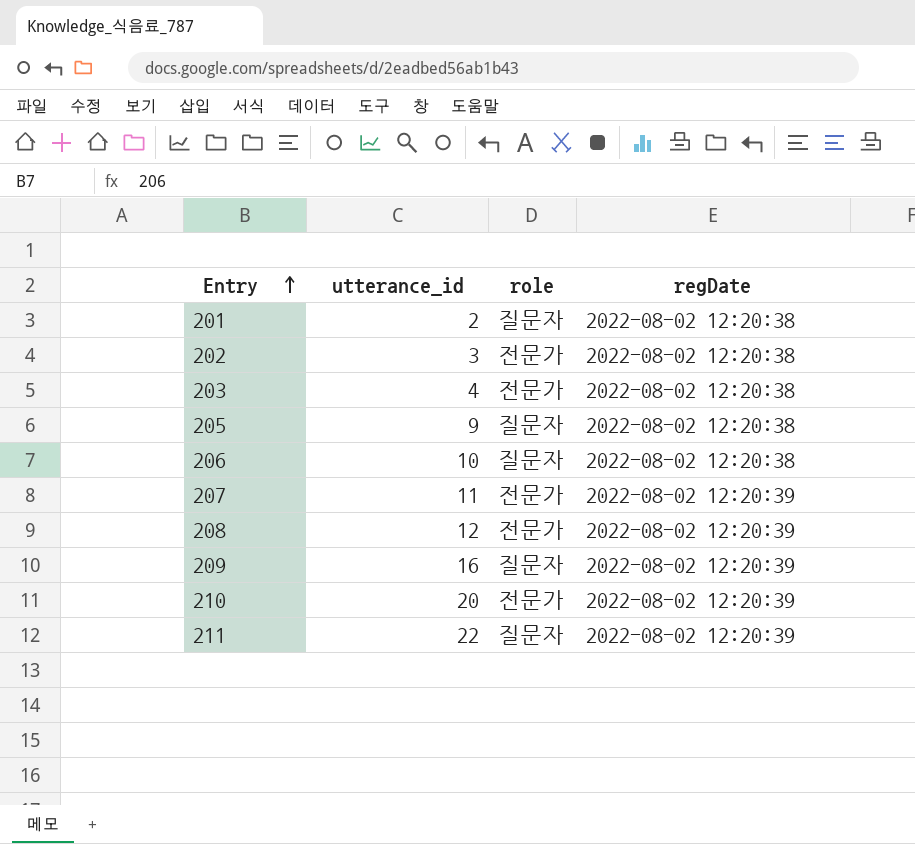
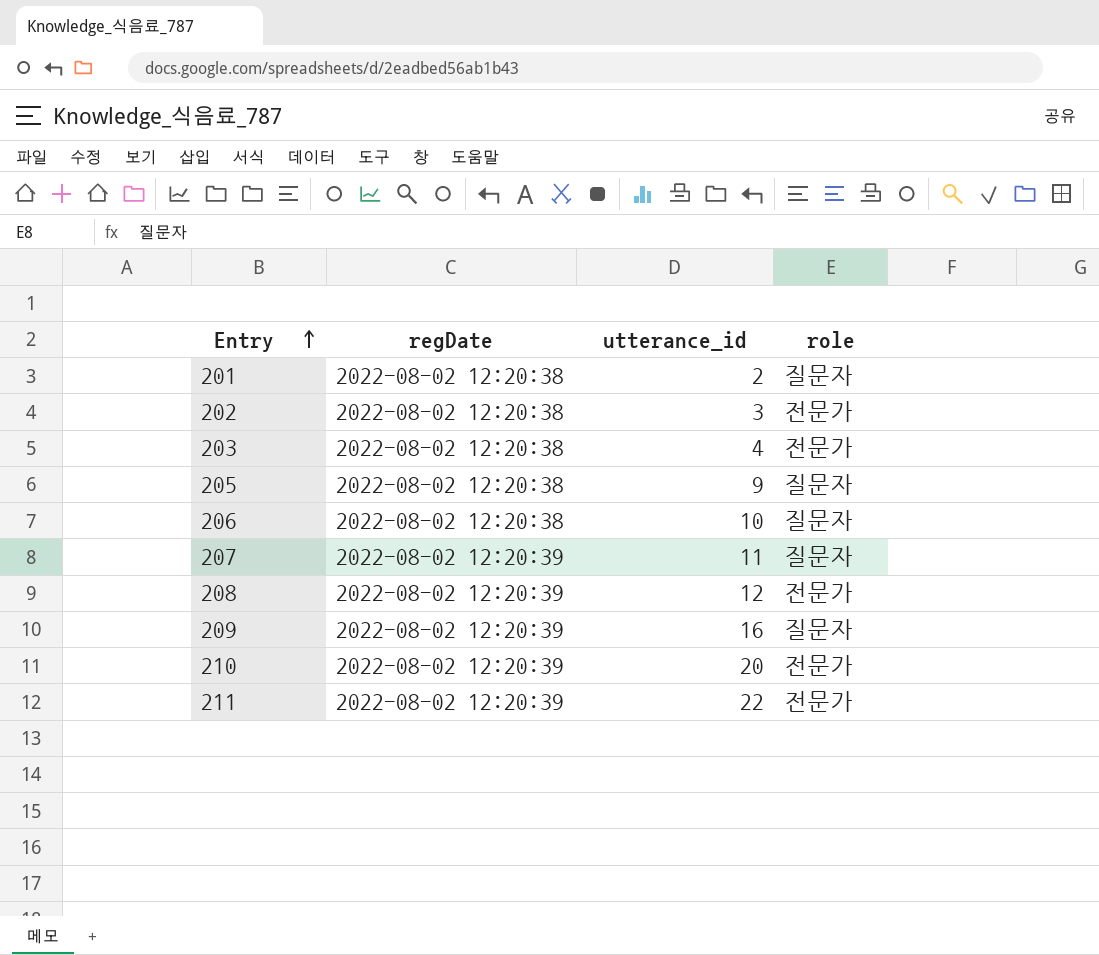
column regDate | position: 4 -> 2
207 | role: 전문가 -> 질문자
211 | role: 질문자 -> 전문가

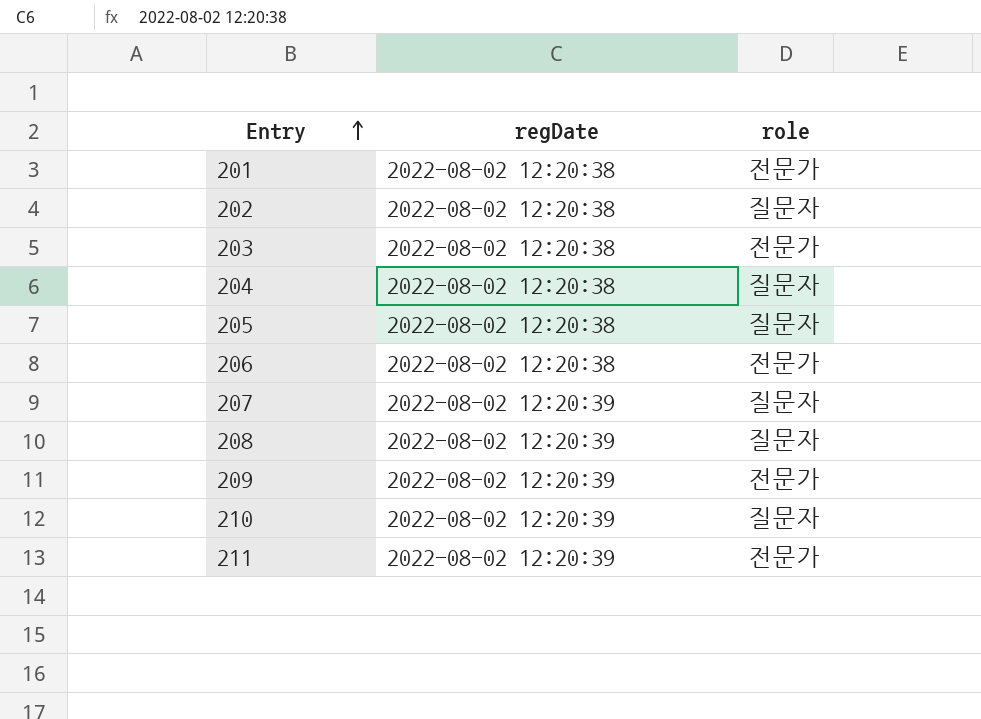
column utterance_id | position: 3 -> none
201 | role: 질문자 -> 전문가
202 | role: 전문가 -> 질문자
row 204: none -> 2022-08-02 12:20:38 | 질문자
206 | role: 질문자 -> 전문가
208 | role: 전문가 -> 질문자
209 | role: 질문자 -> 전문가
210 | role: 전문가 -> 질문자

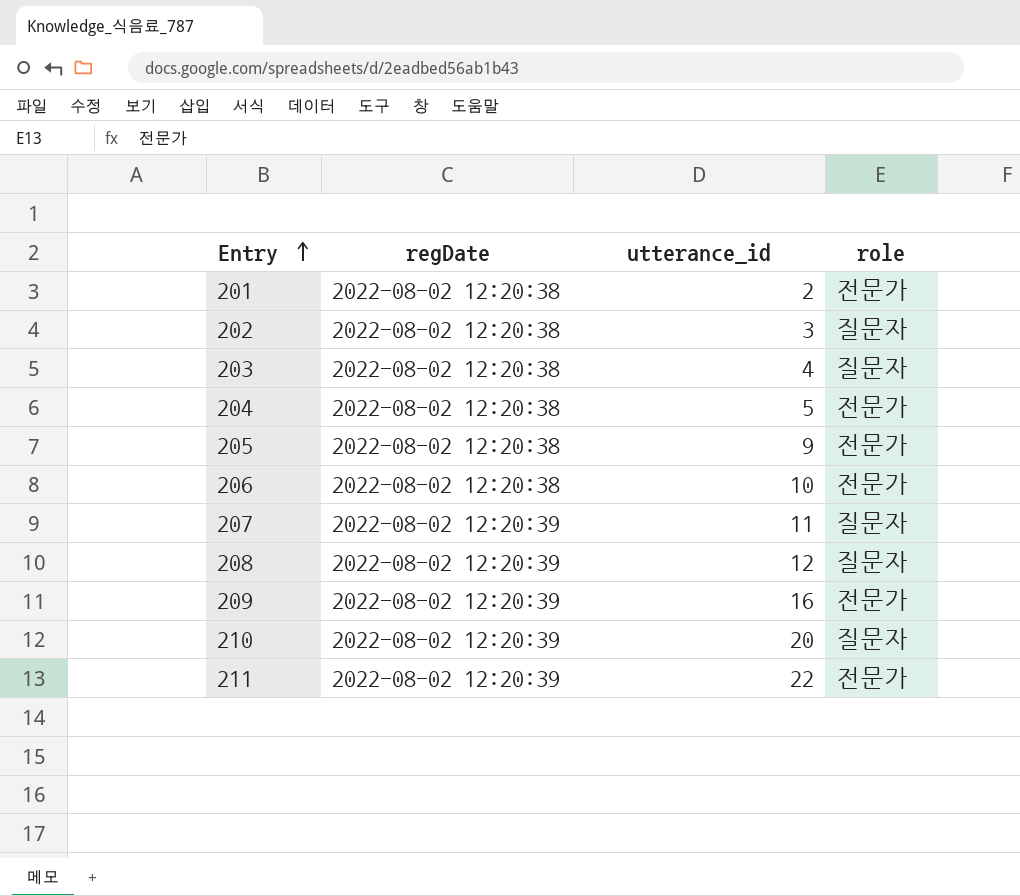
column utterance_id | position: none -> 3
203 | role: 전문가 -> 질문자
204 | role: 질문자 -> 전문가
205 | role: 질문자 -> 전문가

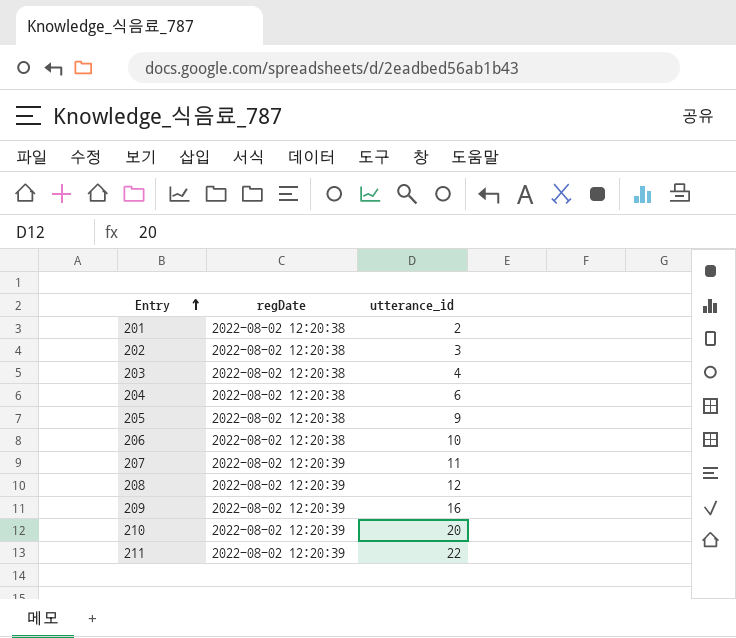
column role | position: 4 -> none
204 | utterance_id: 5 -> 6

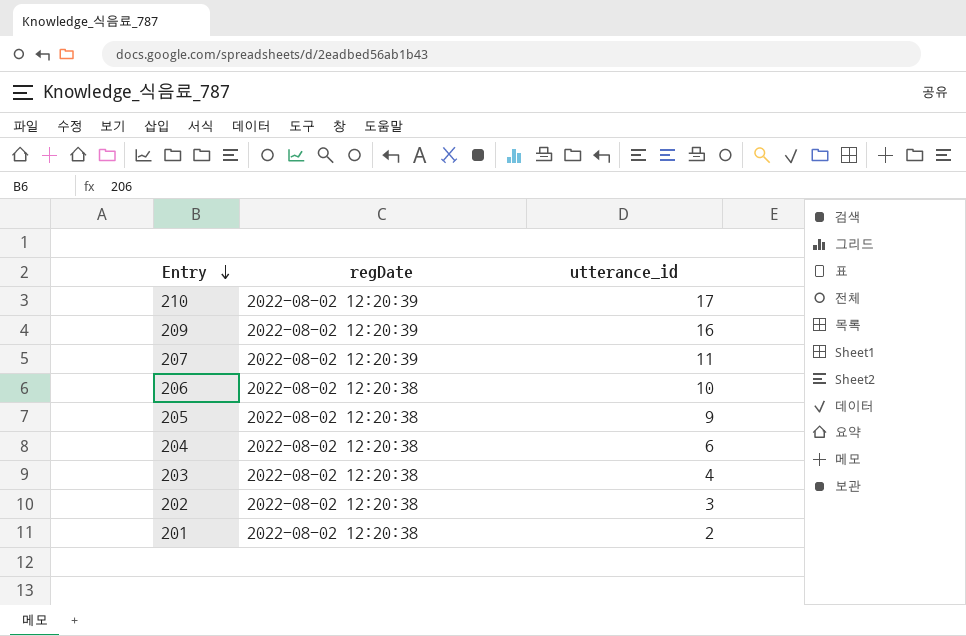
row order: Entry ascending -> Entry descending
row 208: 2022-08-02 12:20:39 | 12 -> none
row 211: 2022-08-02 12:20:39 | 22 -> none
210 | utterance_id: 20 -> 17

